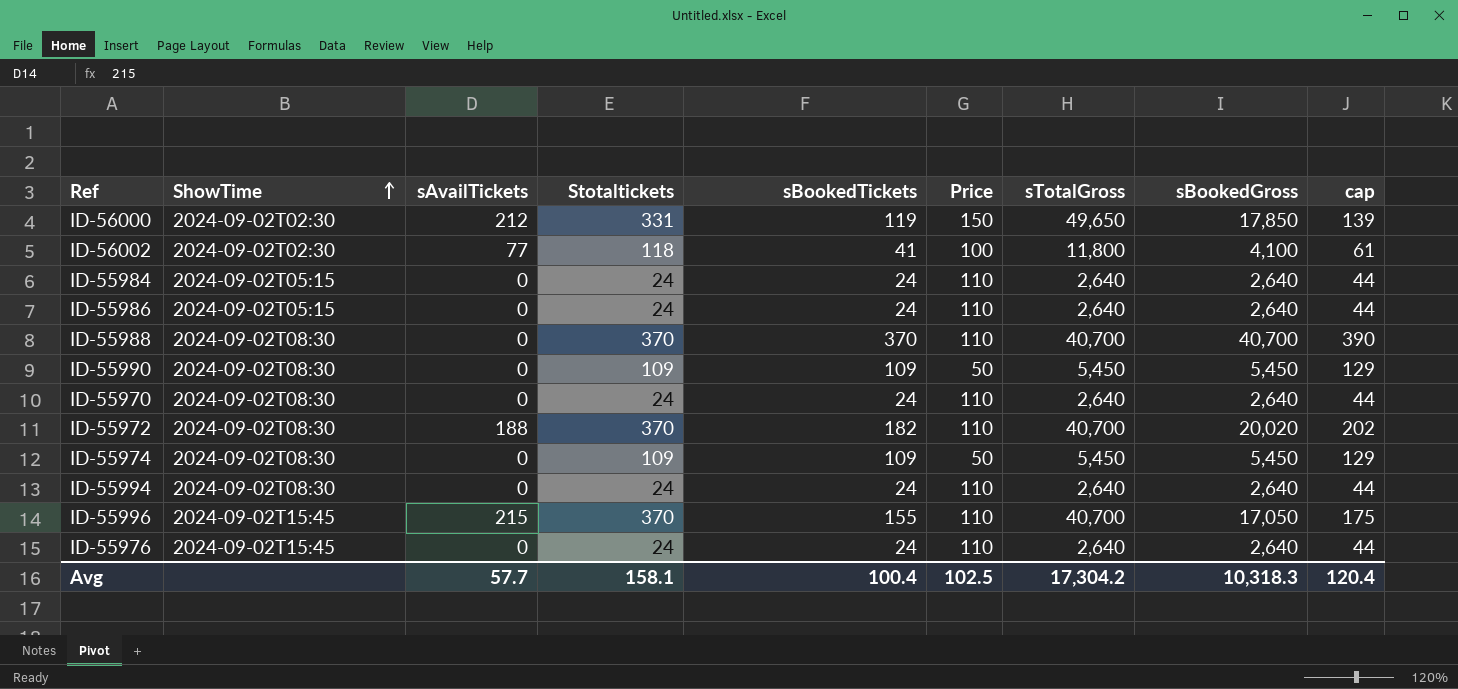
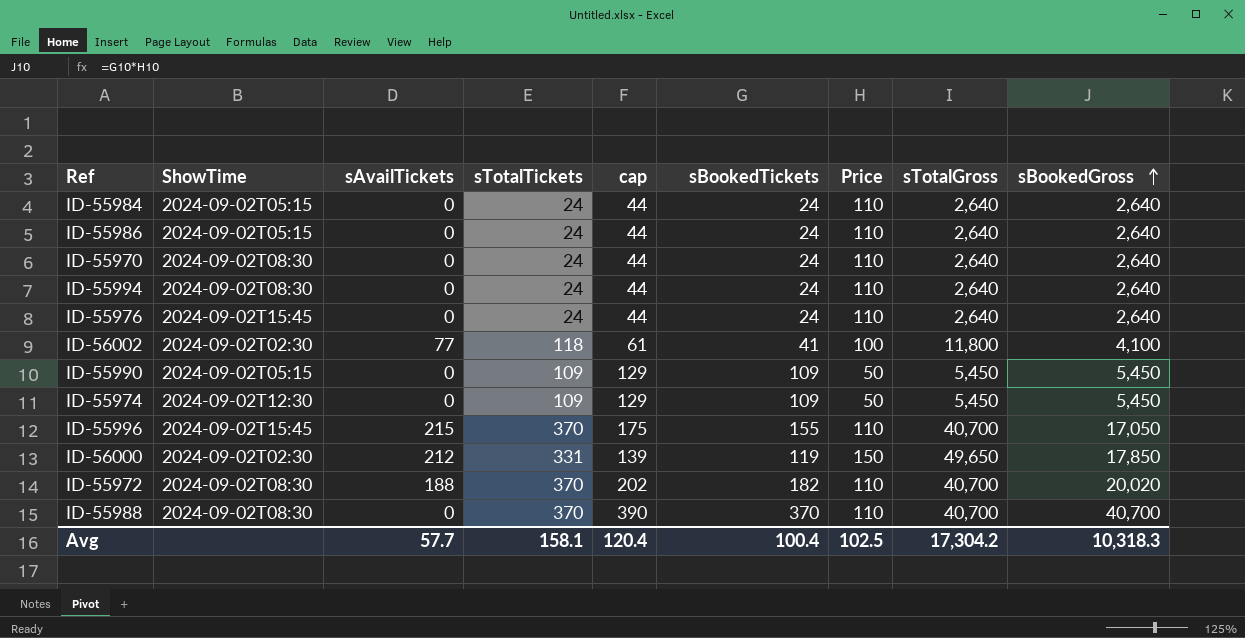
row order: ShowTime ascending -> sBookedGross ascending
column name: Stotaltickets -> sTotalTickets
column cap | position: 9 -> 5
ID-55990 | ShowTime: 2024-09-02T08:30 -> 2024-09-02T05:15
ID-55974 | ShowTime: 2024-09-02T08:30 -> 2024-09-02T12:30

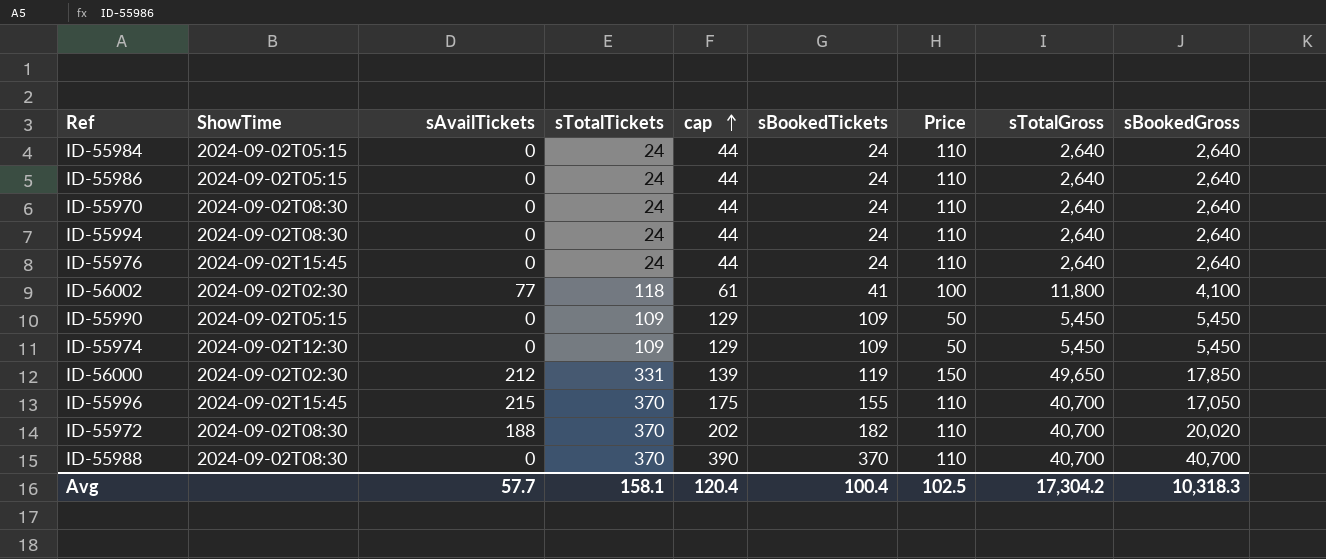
row order: sBookedGross ascending -> cap ascending

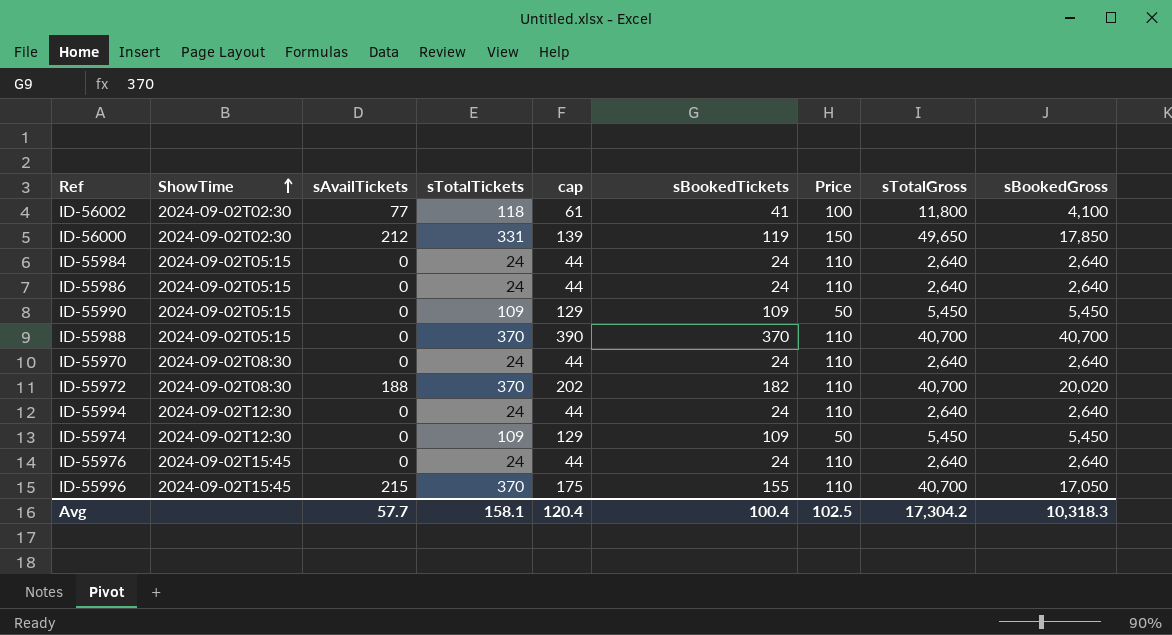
row order: cap ascending -> ShowTime ascending
ID-55988 | ShowTime: 2024-09-02T08:30 -> 2024-09-02T05:15
ID-55994 | ShowTime: 2024-09-02T08:30 -> 2024-09-02T12:30

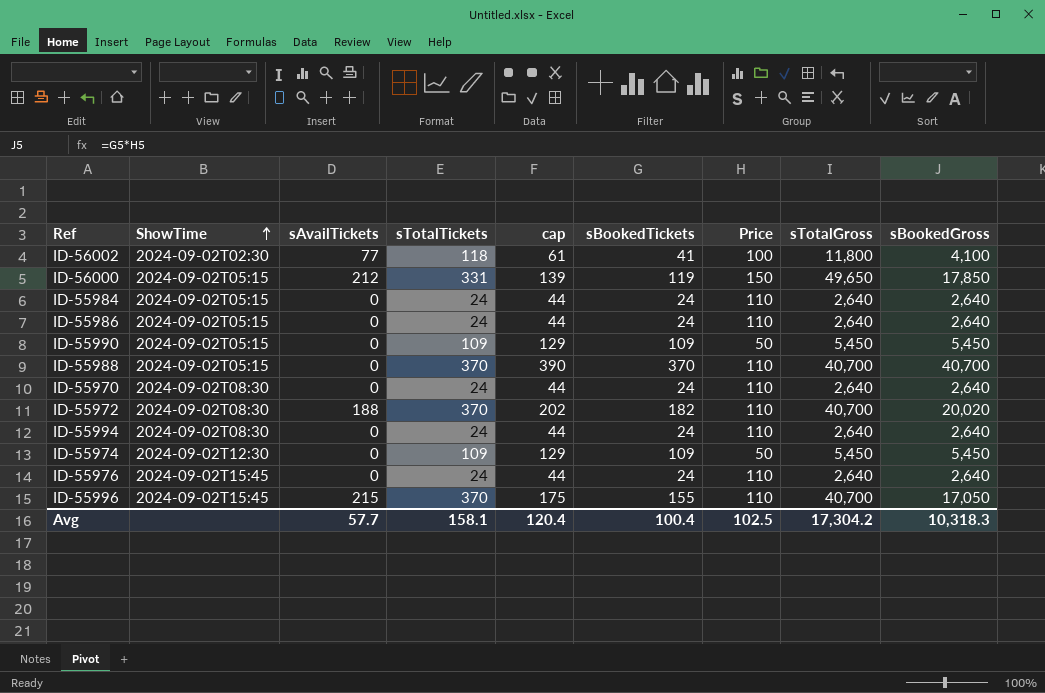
ID-56000 | ShowTime: 2024-09-02T02:30 -> 2024-09-02T05:15
ID-55994 | ShowTime: 2024-09-02T12:30 -> 2024-09-02T08:30

